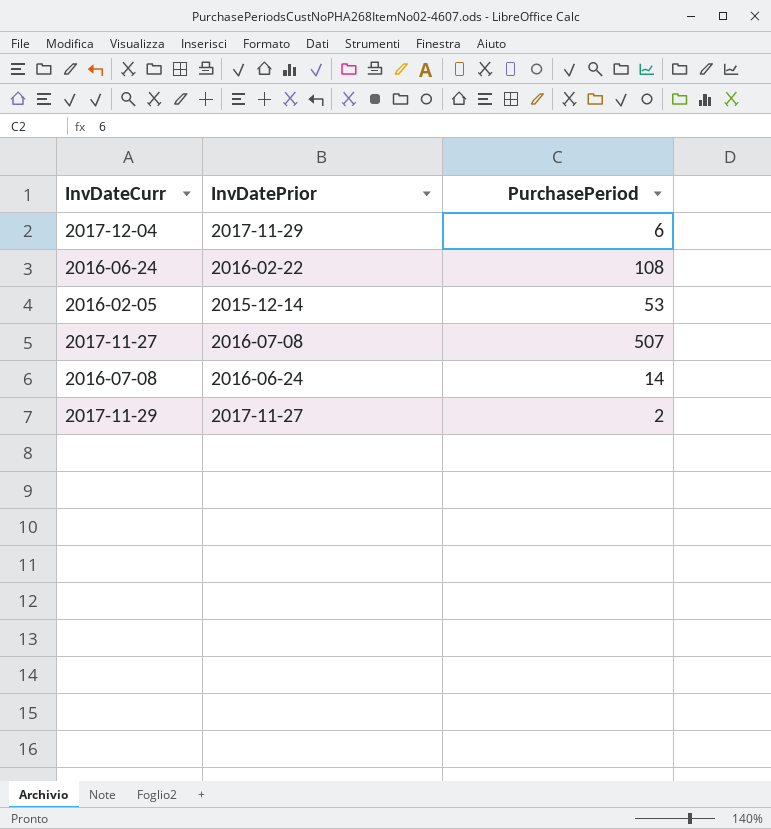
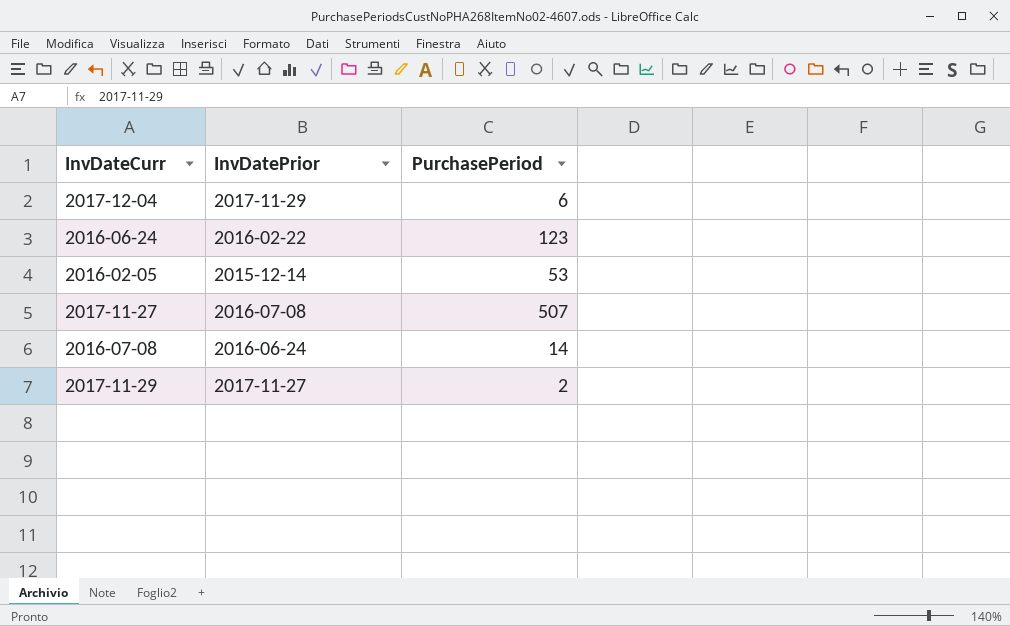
2016-06-24 | PurchasePeriod: 108 -> 123

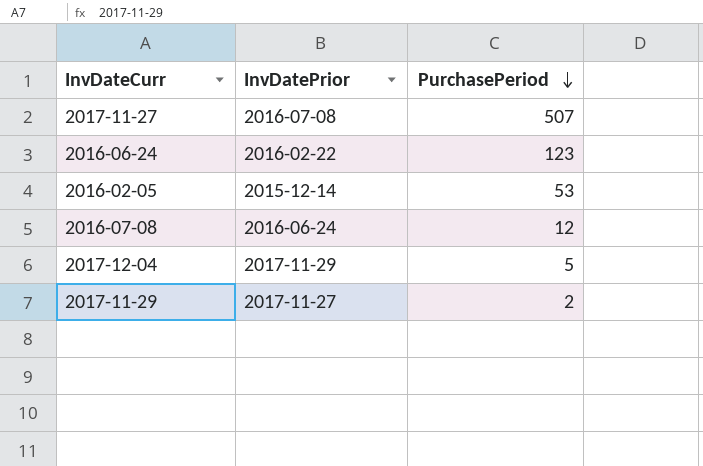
row order: none -> PurchasePeriod descending
2016-07-08 | PurchasePeriod: 14 -> 12
2017-12-04 | PurchasePeriod: 6 -> 5

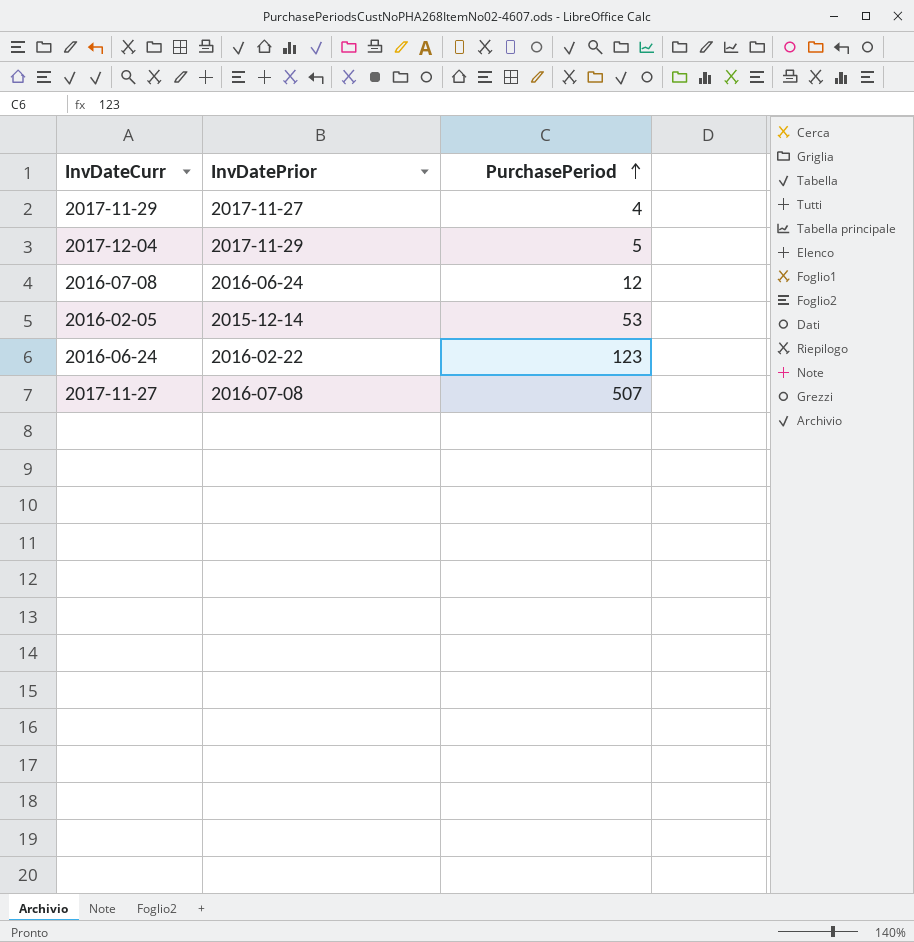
row order: PurchasePeriod descending -> PurchasePeriod ascending
2017-11-29 | PurchasePeriod: 2 -> 4

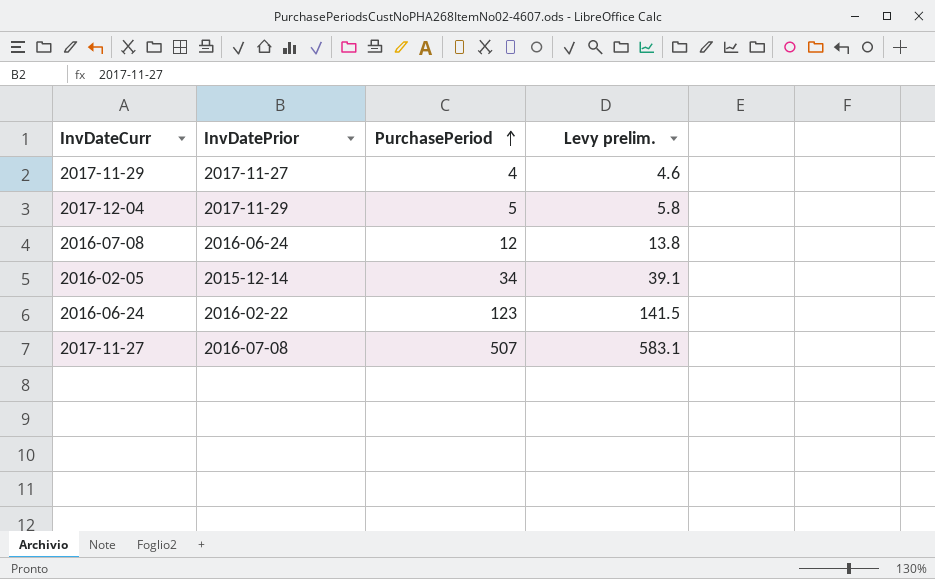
column Levy prelim. | formula: none -> [PurchasePeriod] * 1.15
2016-02-05 | PurchasePeriod: 53 -> 34

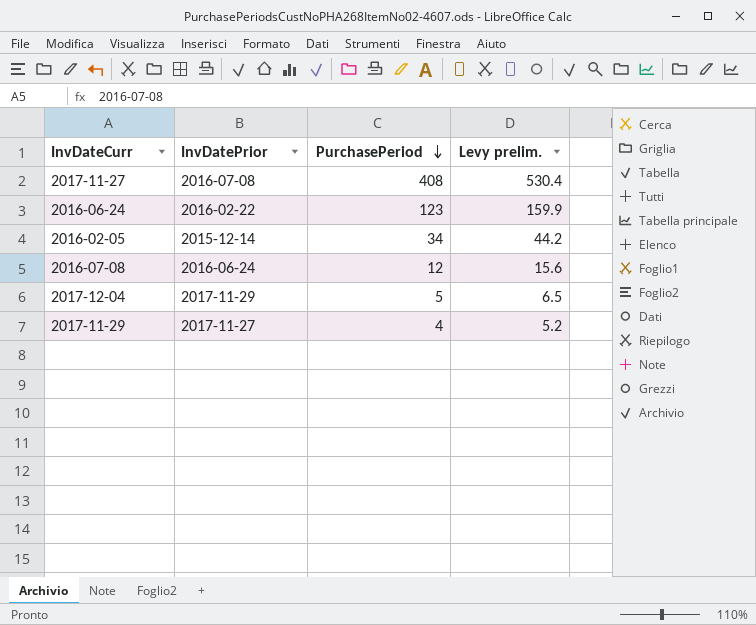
row order: PurchasePeriod ascending -> PurchasePeriod descending
column Levy prelim. | formula: [PurchasePeriod] * 1.15 -> [PurchasePeriod] * 1.3
2017-11-27 | PurchasePeriod: 507 -> 408

